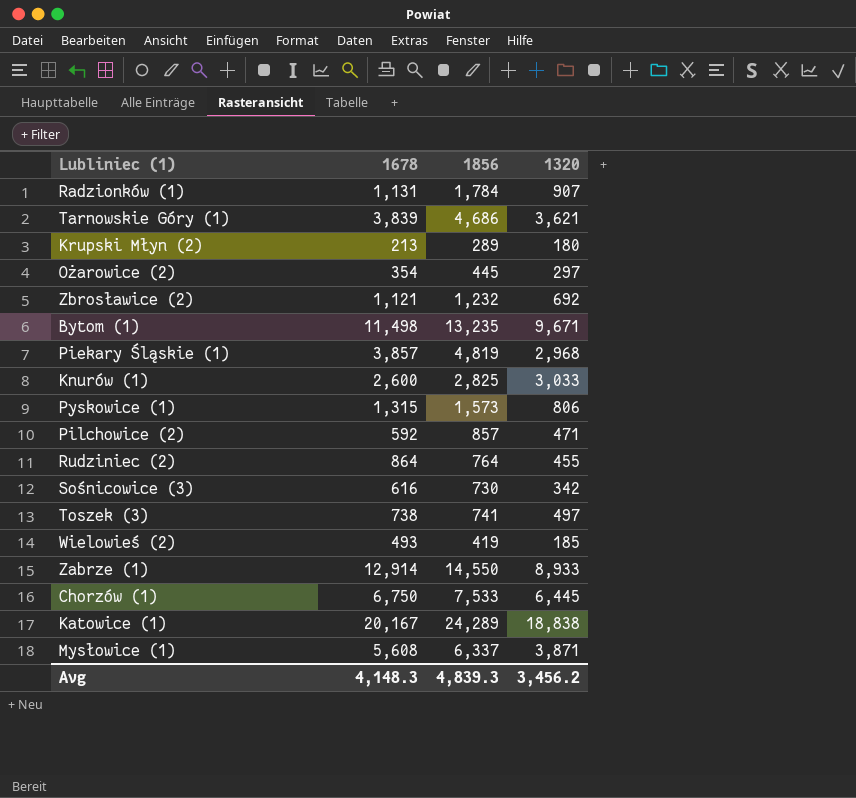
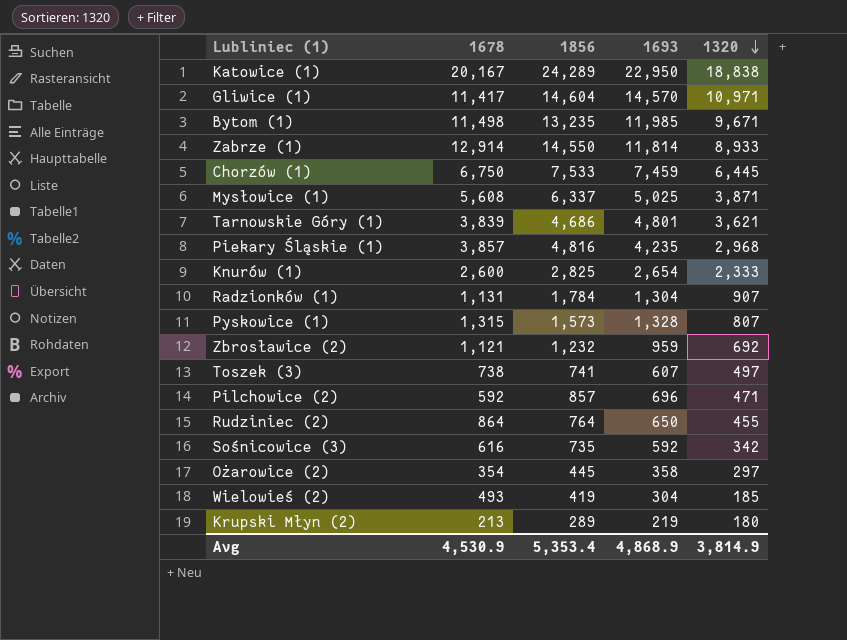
row order: none -> 1320 descending
column 1693 | position: none -> 4
row Gliwice (1): none -> 11,417 | 14,604 | 14,570 | 10,971
Piekary Śląskie (1) | 1856: 4,819 -> 4,816
Knurów (1) | 1320: 3,033 -> 2,333
Pyskowice (1) | 1320: 806 -> 807
Sośnicowice (3) | 1856: 730 -> 735
Avg | 1678: 4,148.3 -> 4,530.9
Avg | 1856: 4,839.3 -> 5,353.4
Avg | 1320: 3,456.2 -> 3,814.9

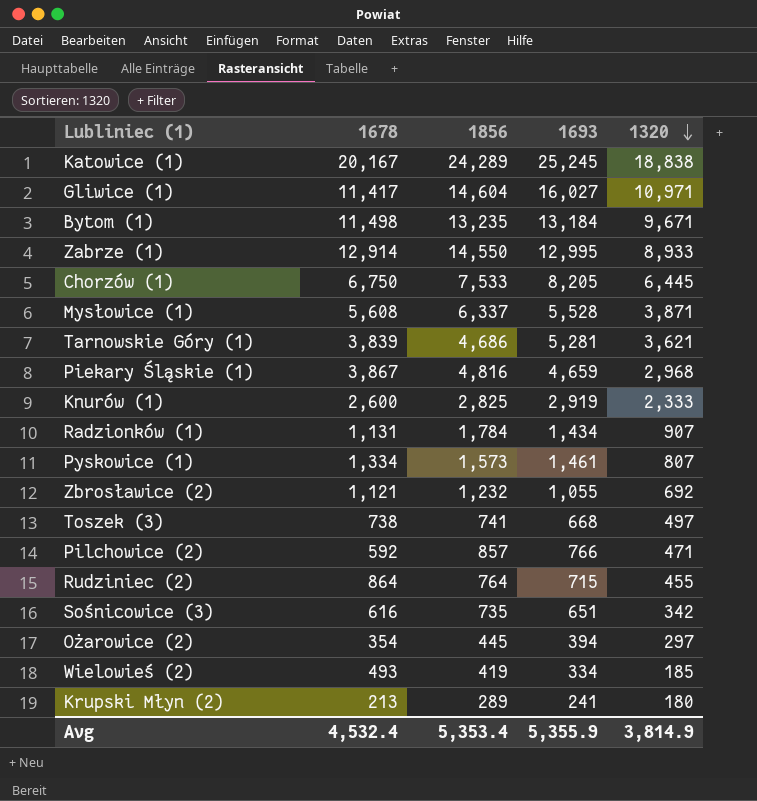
Katowice (1) | 1693: 22,950 -> 25,245
Gliwice (1) | 1693: 14,570 -> 16,027
Bytom (1) | 1693: 11,985 -> 13,184
Zabrze (1) | 1693: 11,814 -> 12,995
Chorzów (1) | 1693: 7,459 -> 8,205
Mysłowice (1) | 1693: 5,025 -> 5,528
Tarnowskie Góry (1) | 1693: 4,801 -> 5,281
Piekary Śląskie (1) | 1678: 3,857 -> 3,867
Piekary Śląskie (1) | 1693: 4,235 -> 4,659
Knurów (1) | 1693: 2,654 -> 2,919
Radzionków (1) | 1693: 1,304 -> 1,434
Pyskowice (1) | 1678: 1,315 -> 1,334
Pyskowice (1) | 1693: 1,328 -> 1,461
Zbrosławice (2) | 1693: 959 -> 1,055
Toszek (3) | 1693: 607 -> 668
Pilchowice (2) | 1693: 696 -> 766
Rudziniec (2) | 1693: 650 -> 715
Sośnicowice (3) | 1693: 592 -> 651
Ożarowice (2) | 1693: 358 -> 394
Wielowieś (2) | 1693: 304 -> 334
Krupski Młyn (2) | 1693: 219 -> 241
Avg | 1678: 4,530.9 -> 4,532.4
Avg | 1693: 4,868.9 -> 5,355.9

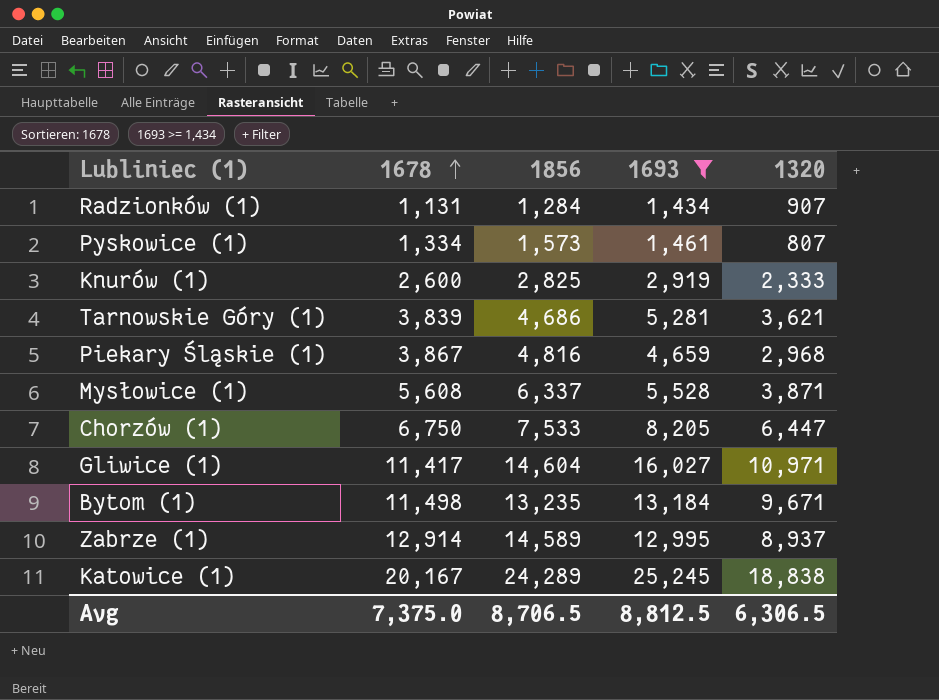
filter: none -> 1693 >= 1,434
row order: 1320 descending -> 1678 ascending
Radzionków (1) | 1856: 1,784 -> 1,284
Chorzów (1) | 1320: 6,445 -> 6,447
Zabrze (1) | 1856: 14,550 -> 14,589
Zabrze (1) | 1320: 8,933 -> 8,937
Avg | 1678: 4,532.4 -> 7,375.0
Avg | 1856: 5,353.4 -> 8,706.5
Avg | 1693: 5,355.9 -> 8,812.5
Avg | 1320: 3,814.9 -> 6,306.5

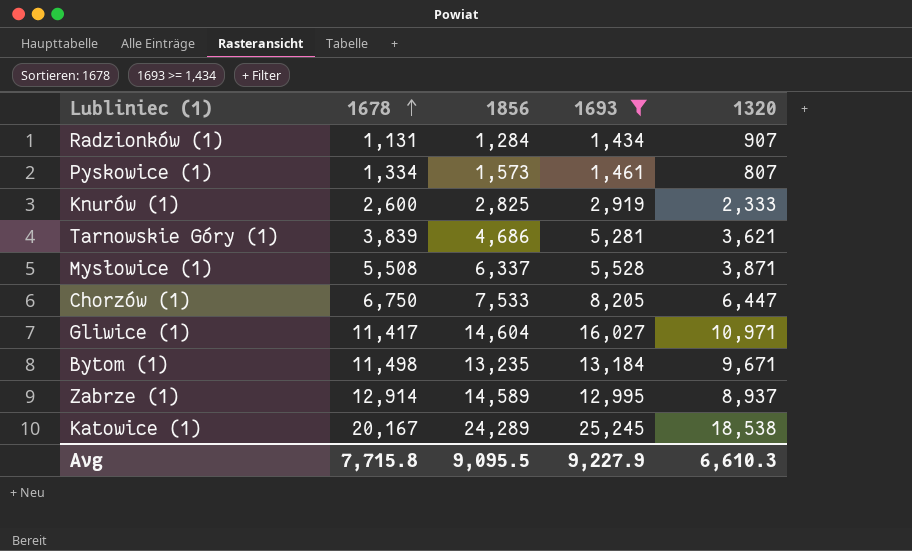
row Piekary Śląskie (1): 3,867 | 4,816 | 4,659 | 2,968 -> none
Mysłowice (1) | 1678: 5,608 -> 5,508
Katowice (1) | 1320: 18,838 -> 18,538
Avg | 1678: 7,375.0 -> 7,715.8
Avg | 1856: 8,706.5 -> 9,095.5
Avg | 1693: 8,812.5 -> 9,227.9
Avg | 1320: 6,306.5 -> 6,610.3

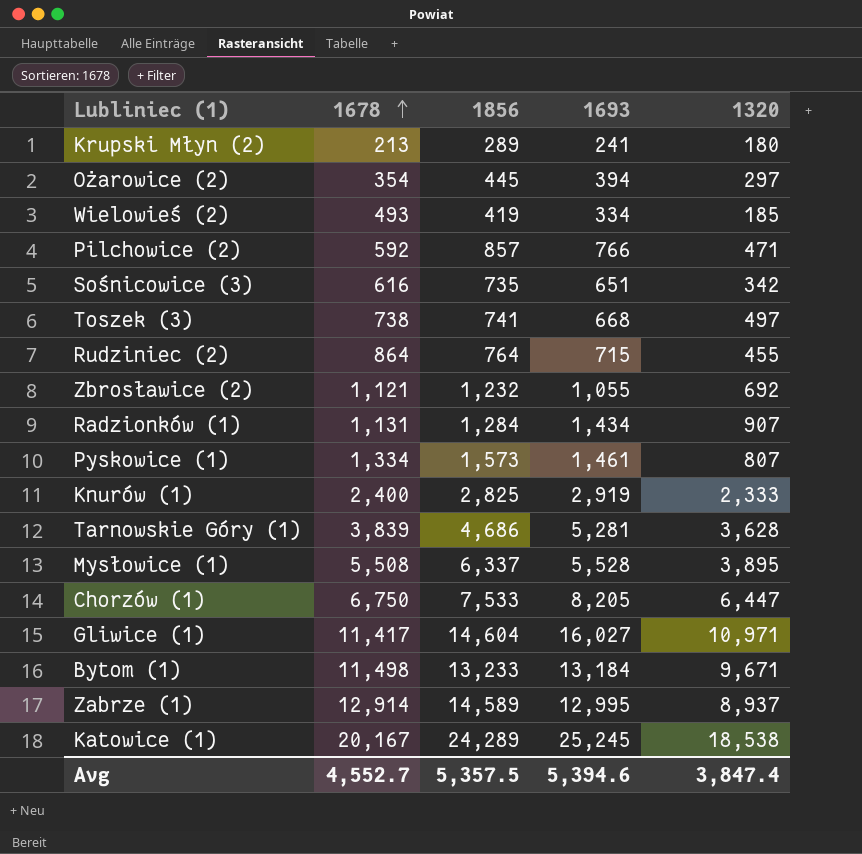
filter: 1693 >= 1,434 -> none
Knurów (1) | 1678: 2,600 -> 2,400
Tarnowskie Góry (1) | 1320: 3,621 -> 3,628
Mysłowice (1) | 1320: 3,871 -> 3,895
Bytom (1) | 1856: 13,235 -> 13,233
Avg | 1678: 7,715.8 -> 4,552.7
Avg | 1856: 9,095.5 -> 5,357.5
Avg | 1693: 9,227.9 -> 5,394.6
Avg | 1320: 6,610.3 -> 3,847.4

